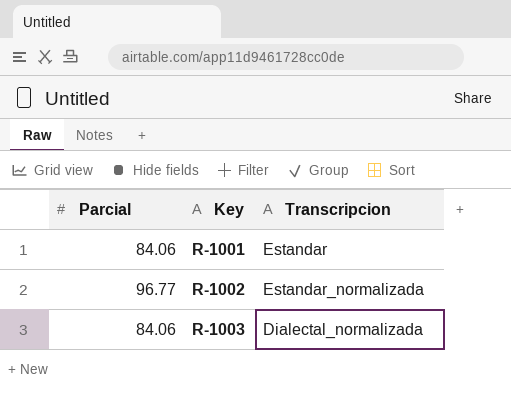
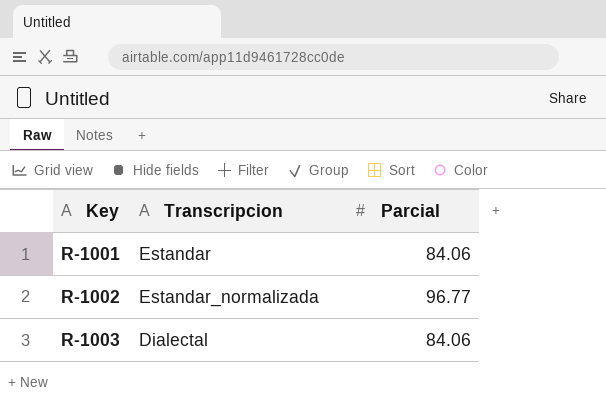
column Parcial | position: 1 -> 3
R-1003 | Transcripcion: Dialectal_normalizada -> Dialectal

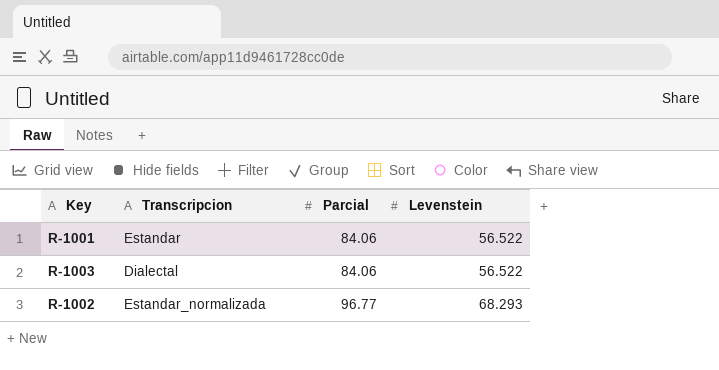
row order: Key ascending -> Parcial ascending
column Levenstein | position: none -> 4

